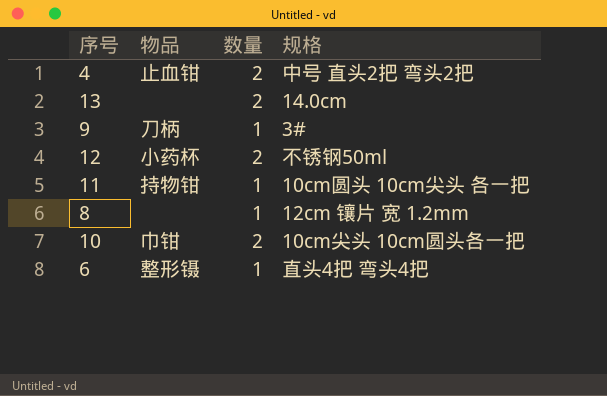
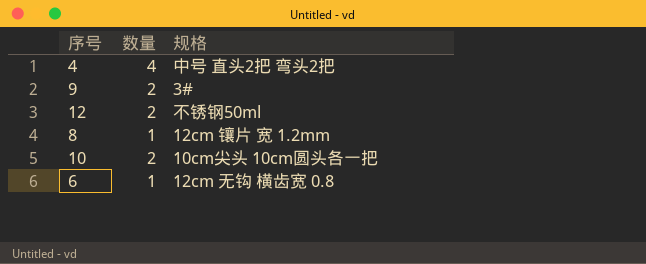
column 物品 | position: 2 -> none
row 13: none | 2 | 14.0cm -> none
row 11: 持物钳 | 1 | 10cm圆头 10cm尖头 各一把 -> none
4 | 数量: 2 -> 4
9 | 数量: 1 -> 2
6 | 规格: 直头4把 弯头4把 -> 12cm 无钩 横齿宽 0.8

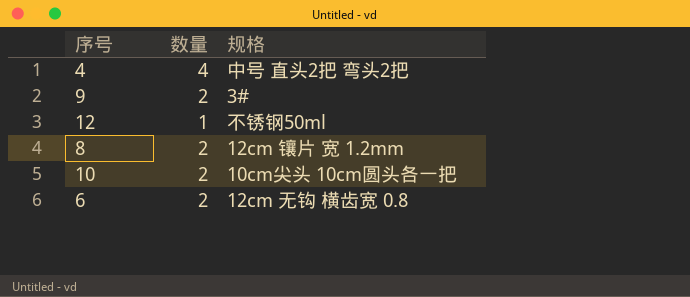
12 | 数量: 2 -> 1
8 | 数量: 1 -> 2
6 | 数量: 1 -> 2

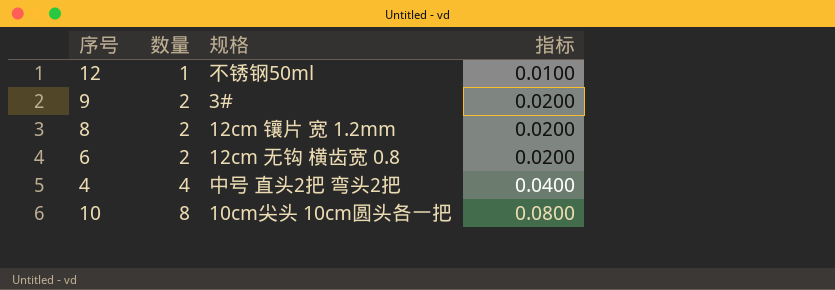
row order: none -> 数量 ascending
column 指标 | formula: none -> [数量] * 0.01
10 | 数量: 2 -> 8

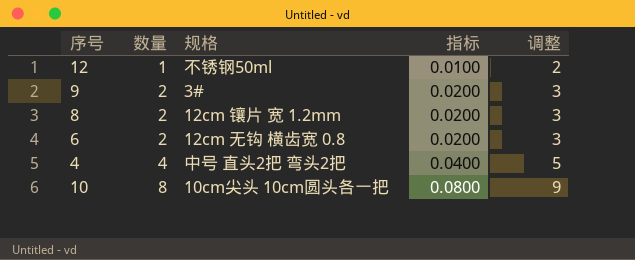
column 调整 | formula: none -> [数量] + 1

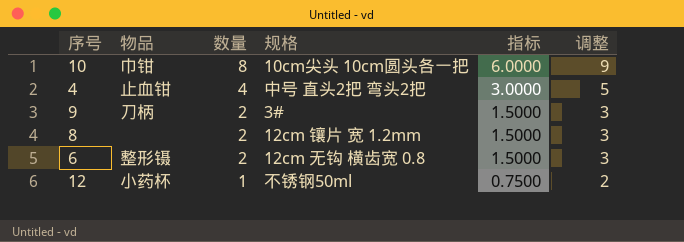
row order: 数量 ascending -> 数量 descending
column 物品 | position: none -> 2
column 指标 | formula: [数量] * 0.01 -> [数量] * 0.75

